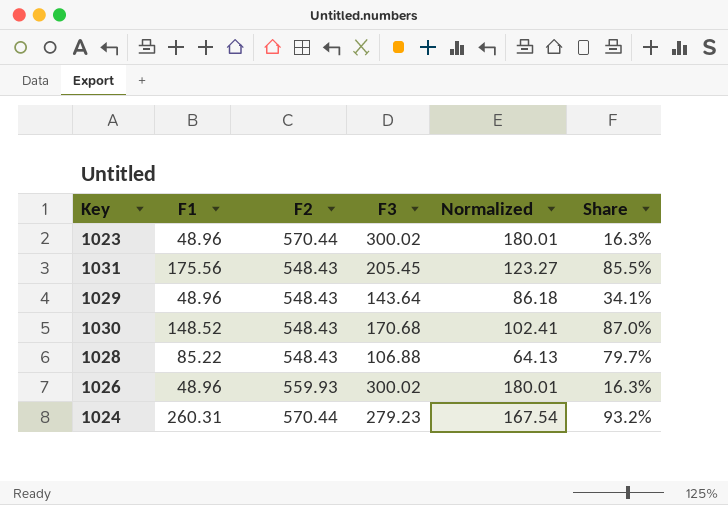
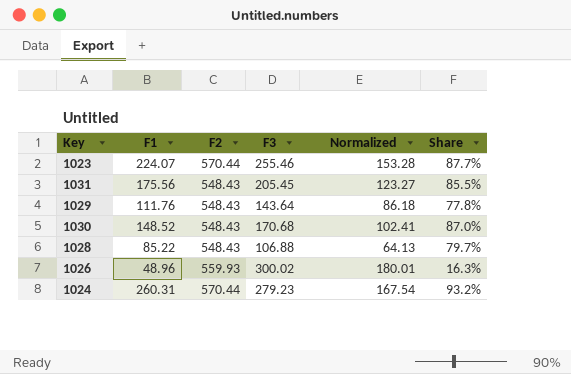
1023 | F1: 48.96 -> 224.07
1023 | F3: 300.02 -> 255.46
1023 | Normalized: 180.01 -> 153.28
1023 | Share: 16.3% -> 87.7%
1029 | F1: 48.96 -> 111.76
1029 | Share: 34.1% -> 77.8%

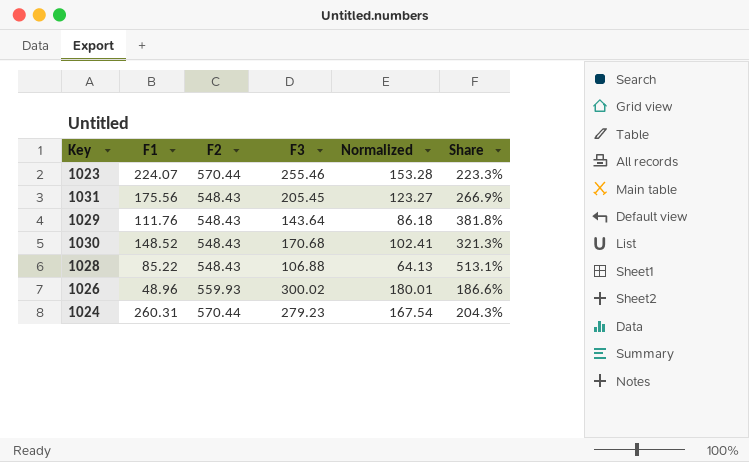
column Share | formula: [F1] / [F3] -> [F2] / [F3]

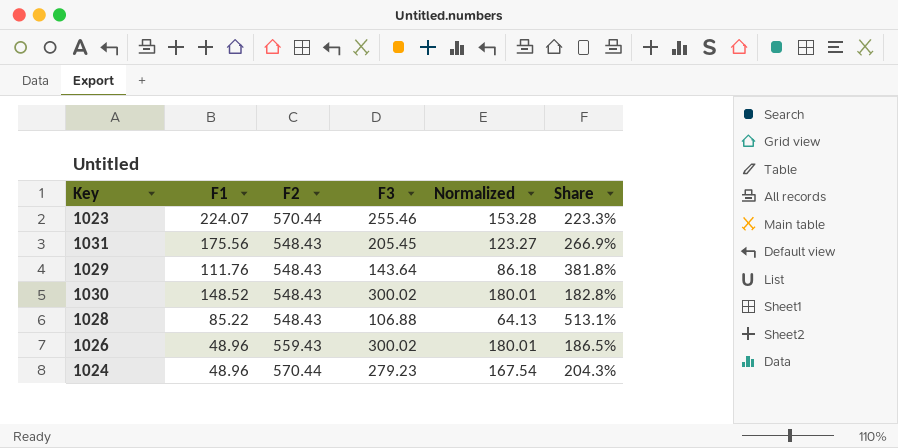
1030 | F3: 170.68 -> 300.02
1030 | Normalized: 102.41 -> 180.01
1030 | Share: 321.3% -> 182.8%
1026 | F2: 559.93 -> 559.43
1026 | Share: 186.6% -> 186.5%
1024 | F1: 260.31 -> 48.96

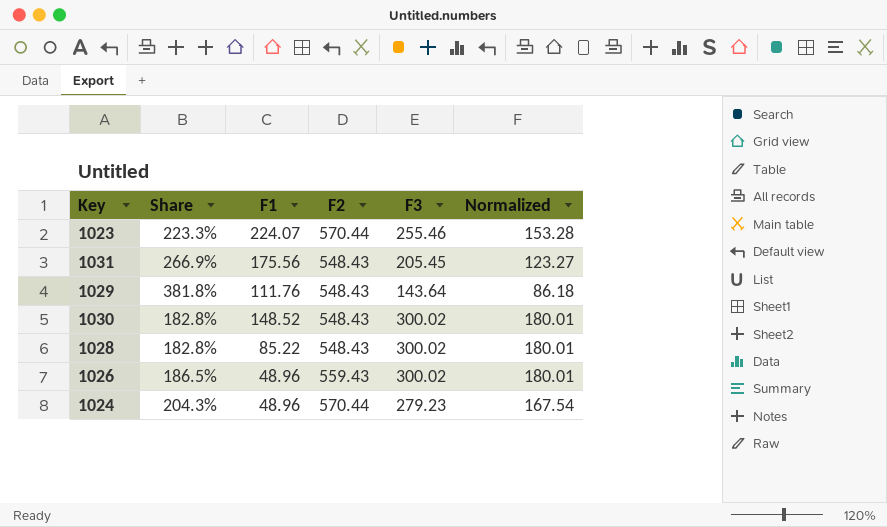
column Share | position: 6 -> 2
1028 | Share: 513.1% -> 182.8%
1028 | F3: 106.88 -> 300.02
1028 | Normalized: 64.13 -> 180.01

